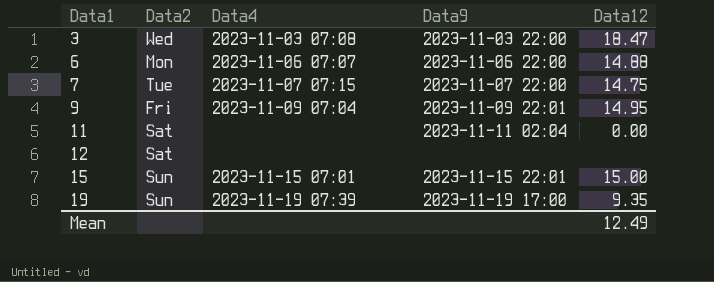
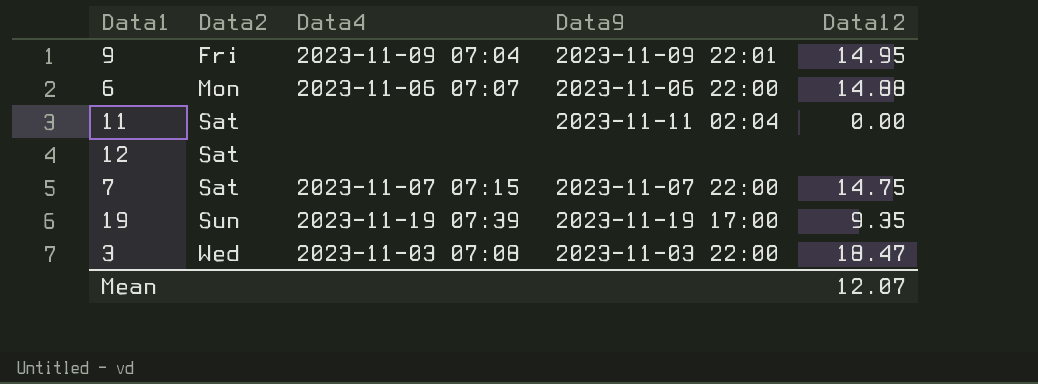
row order: Data1 ascending -> Data2 ascending
row 15: Sun | 2023-11-15 07:01 | 2023-11-15 22:01 | 15.00 -> none
7 | Data2: Tue -> Sat
Mean | Data12: 12.49 -> 12.07

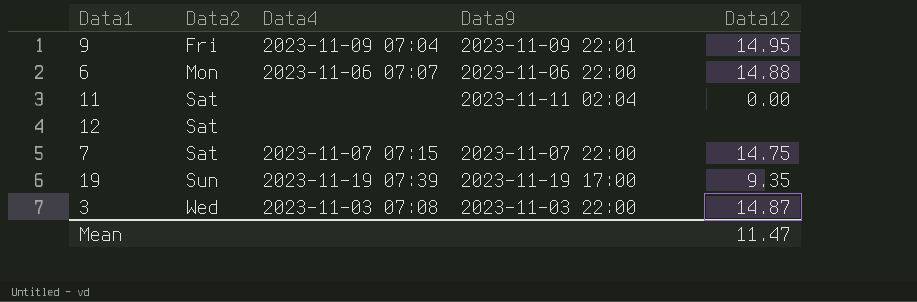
3 | Data12: 18.47 -> 14.87
Mean | Data12: 12.07 -> 11.47

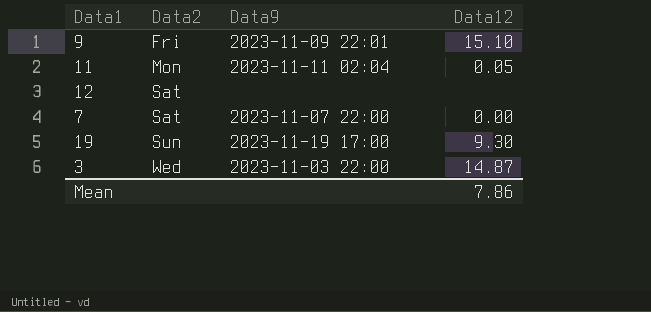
column Data4 | position: 3 -> none
row 6: Mon | 2023-11-06 07:07 | 2023-11-06 22:00 | 14.88 -> none
9 | Data12: 14.95 -> 15.10
11 | Data2: Sat -> Mon
11 | Data12: 0.00 -> 0.05
7 | Data12: 14.75 -> 0.00
19 | Data12: 9.35 -> 9.30
Mean | Data12: 11.47 -> 7.86

